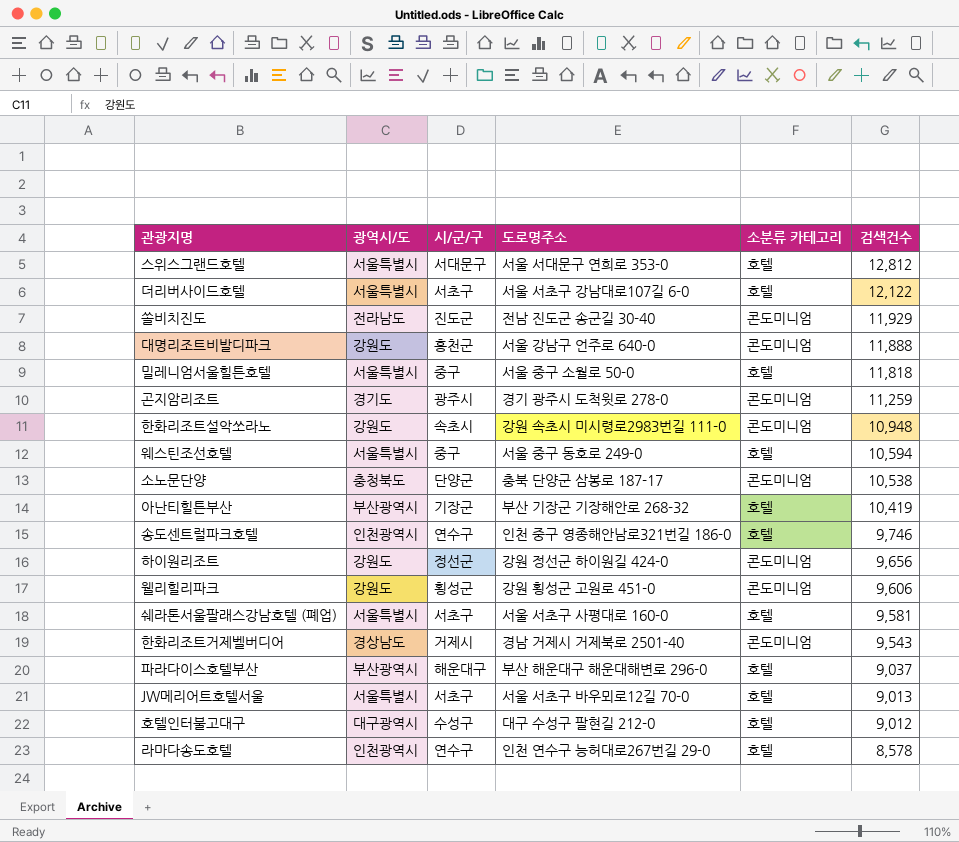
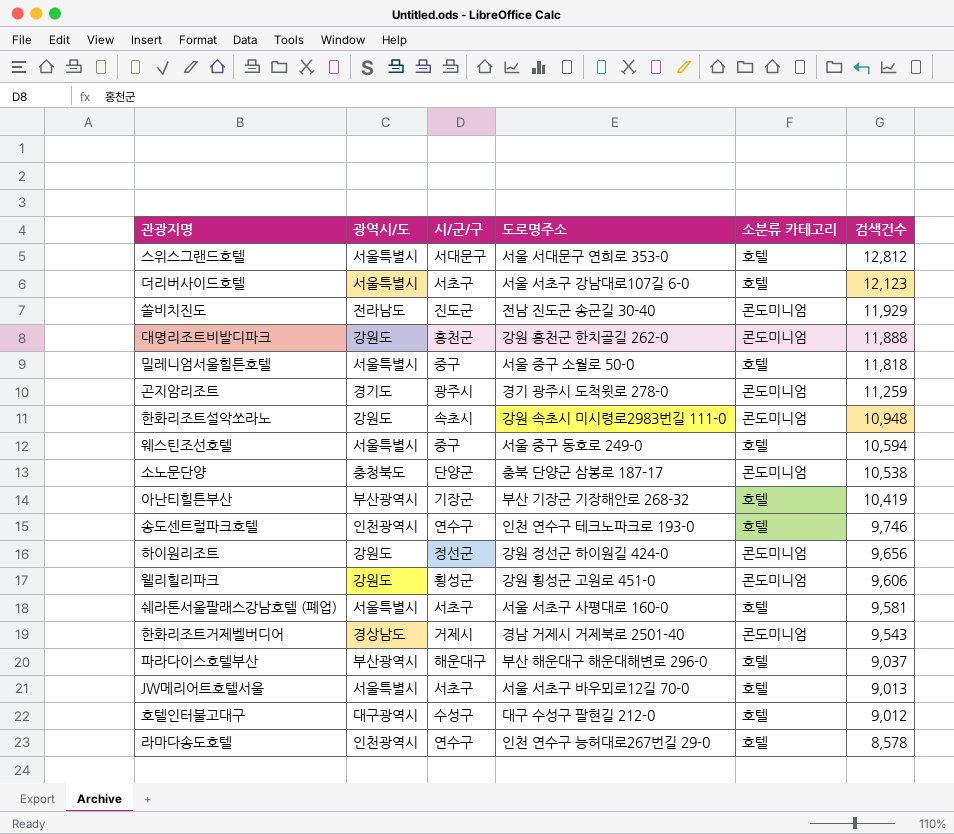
더리버사이드호텔 | 검색건수: 12,122 -> 12,123
대명리조트비발디파크 | 도로명주소: 서울 강남구 언주로 640-0 -> 강원 홍천군 한치골길 262-0
송도센트럴파크호텔 | 도로명주소: 인천 중구 영종해안남로321번길 186-0 -> 인천 연수구 테크노파크로 193-0

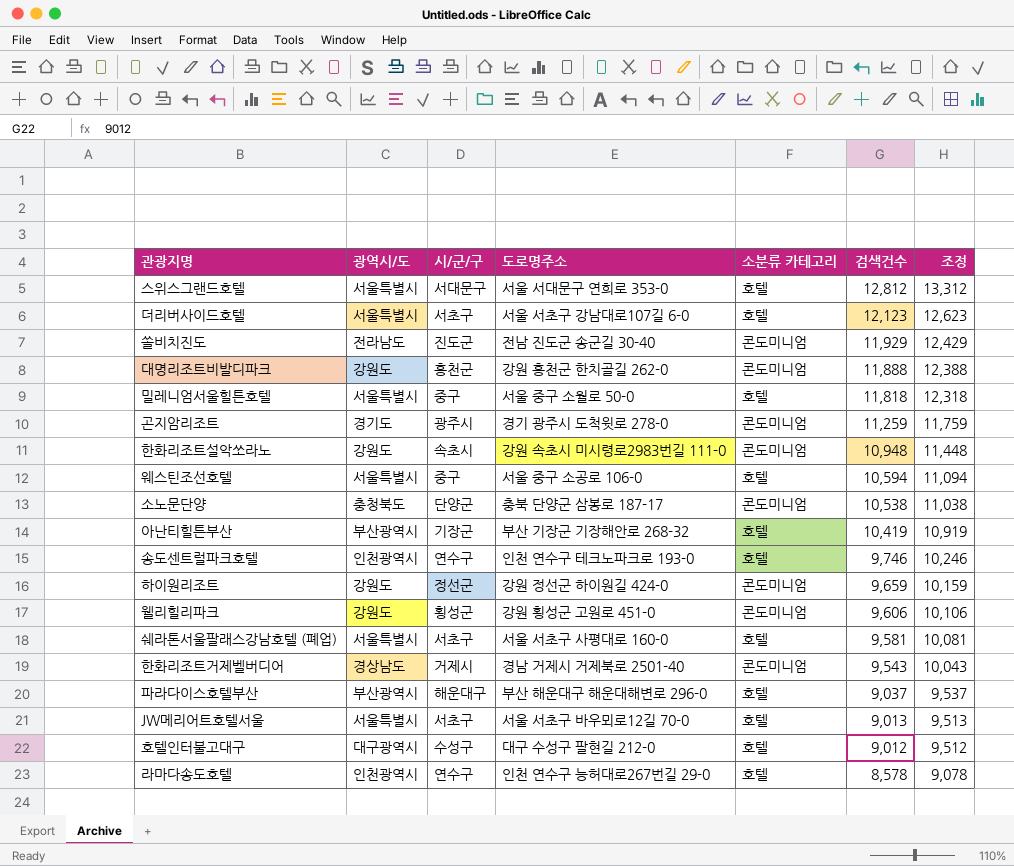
column 조정 | formula: none -> [검색건수] + 500
웨스틴조선호텔 | 도로명주소: 서울 중구 동호로 249-0 -> 서울 중구 소공로 106-0
하이원리조트 | 검색건수: 9,656 -> 9,659

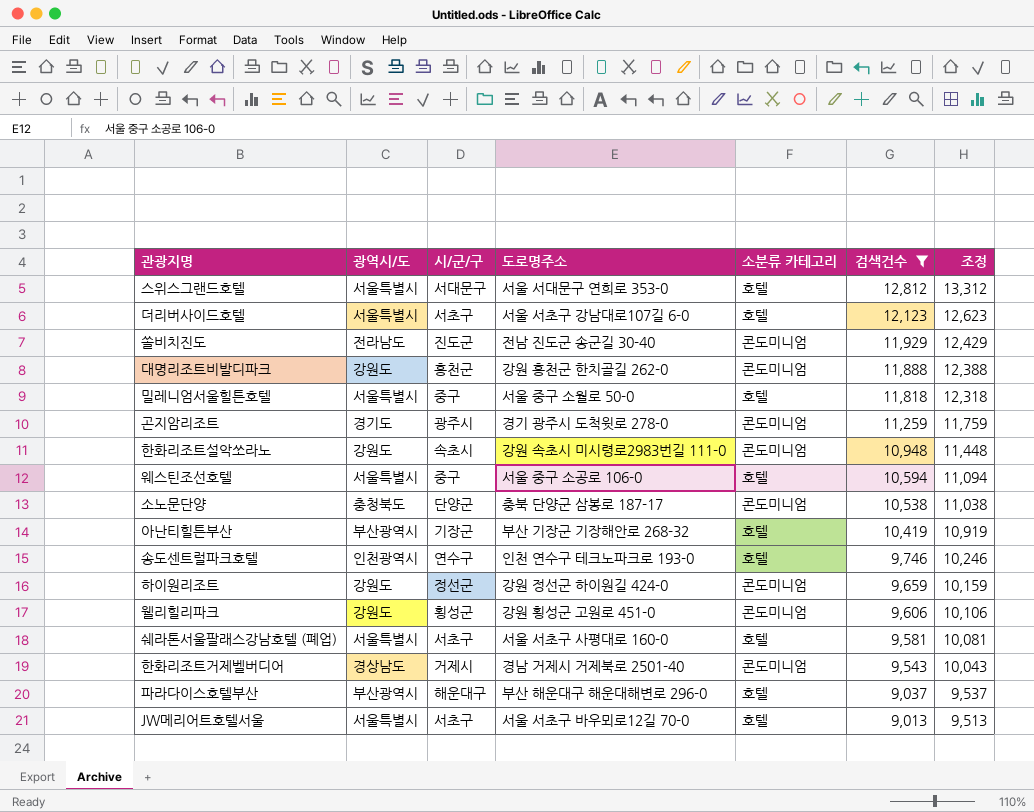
filter: none -> 검색건수 >= 9,013

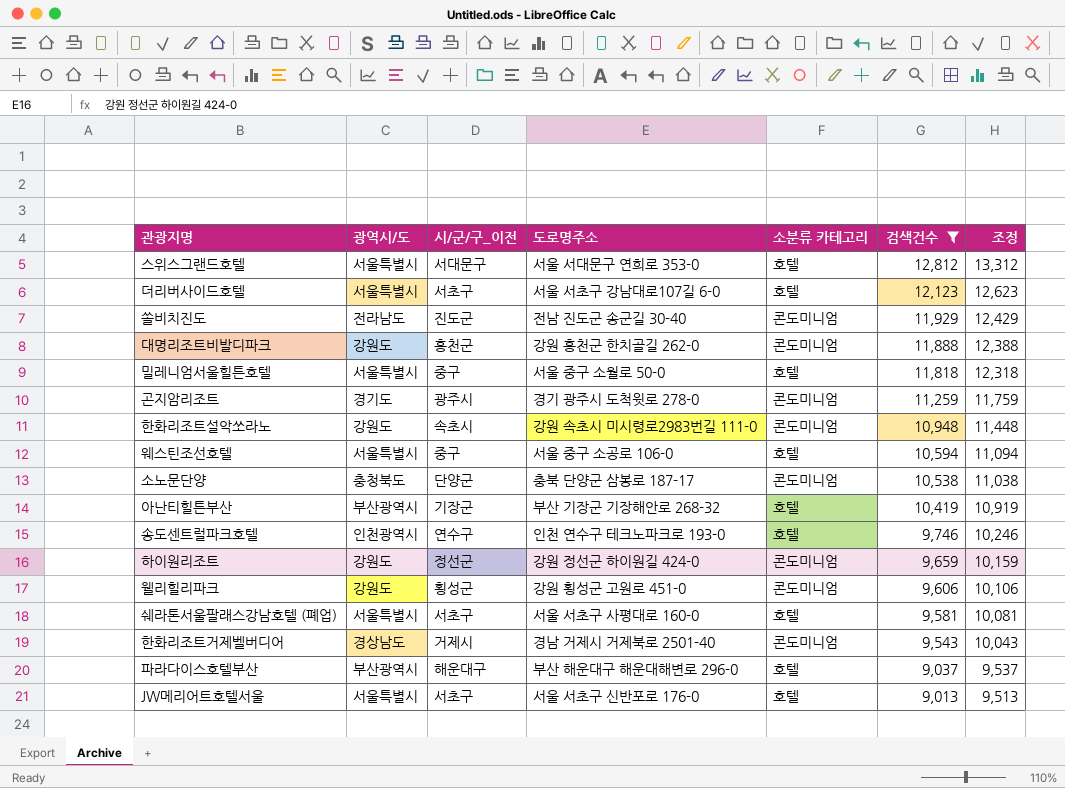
column name: 시/군/구 -> 시/군/구_이전
JW메리어트호텔서울 | 도로명주소: 서울 서초구 바우뫼로12길 70-0 -> 서울 서초구 신반포로 176-0

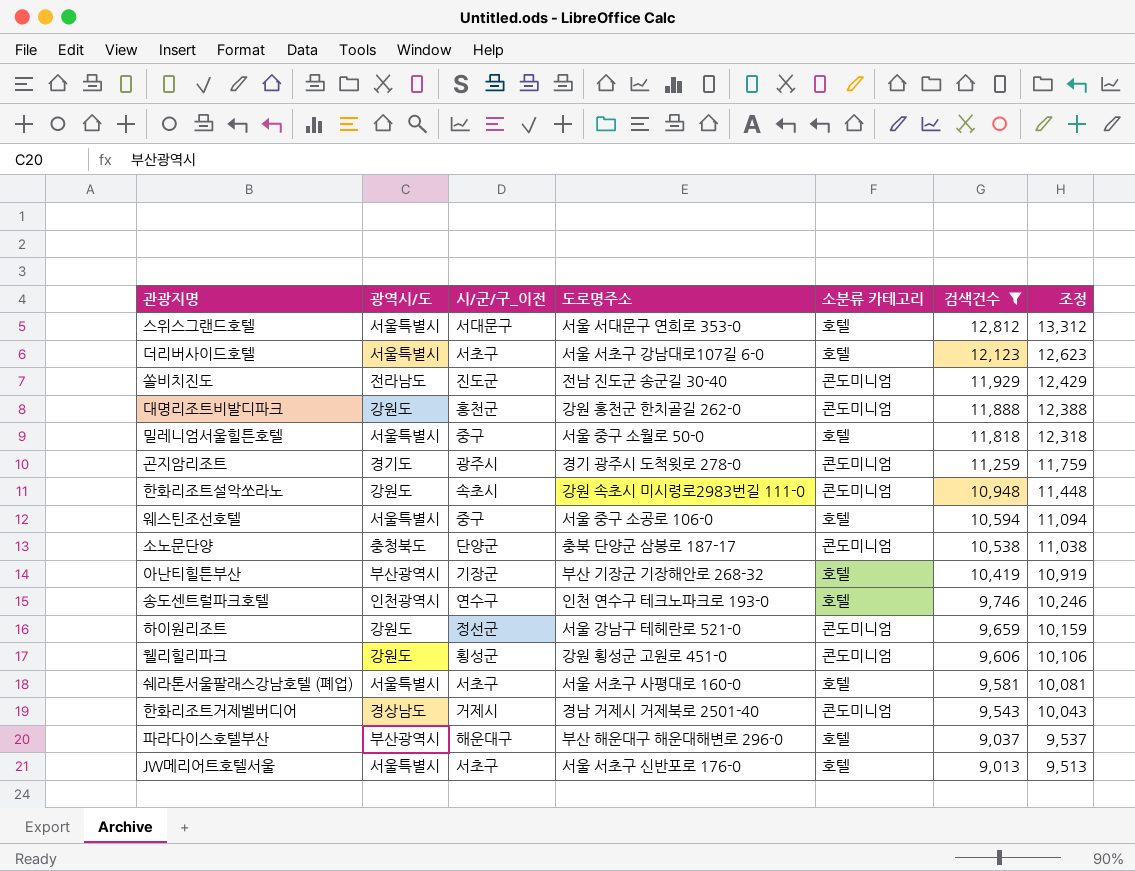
하이원리조트 | 도로명주소: 강원 정선군 하이원길 424-0 -> 서울 강남구 테헤란로 521-0

